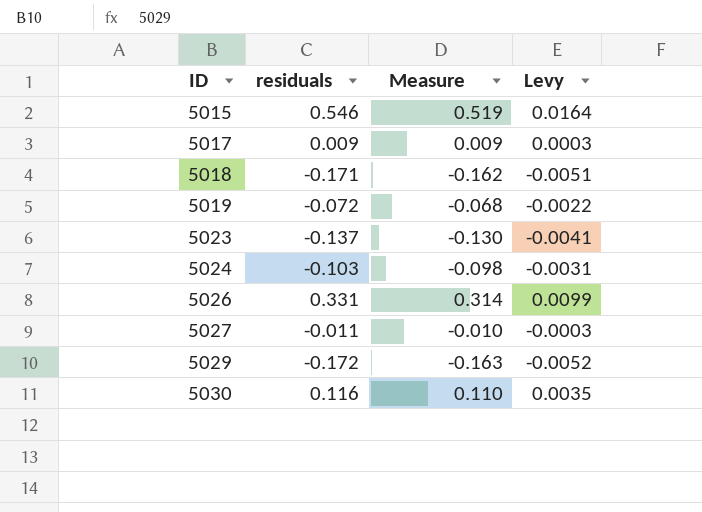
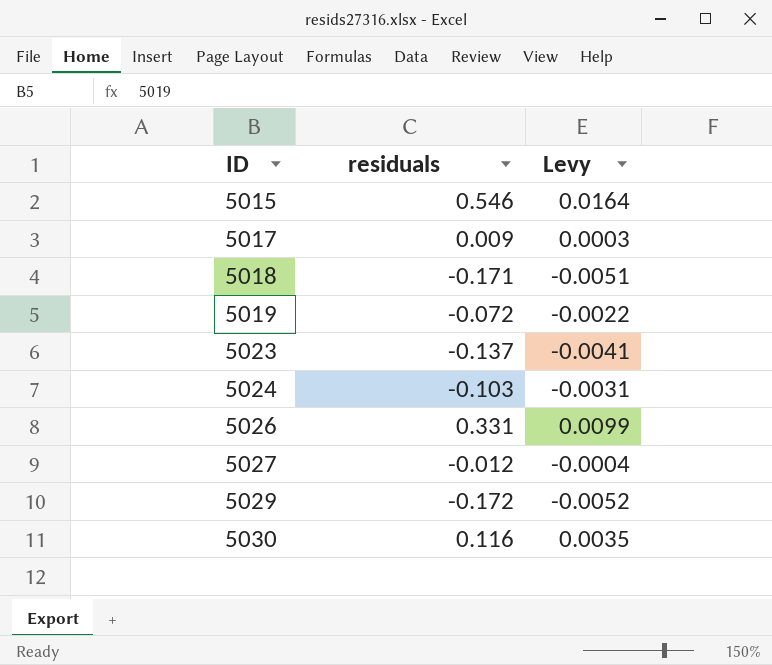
column Measure | formula: [residuals] * 0.95 -> none
5027 | residuals: -0.011 -> -0.012
5027 | Levy: -0.0003 -> -0.0004

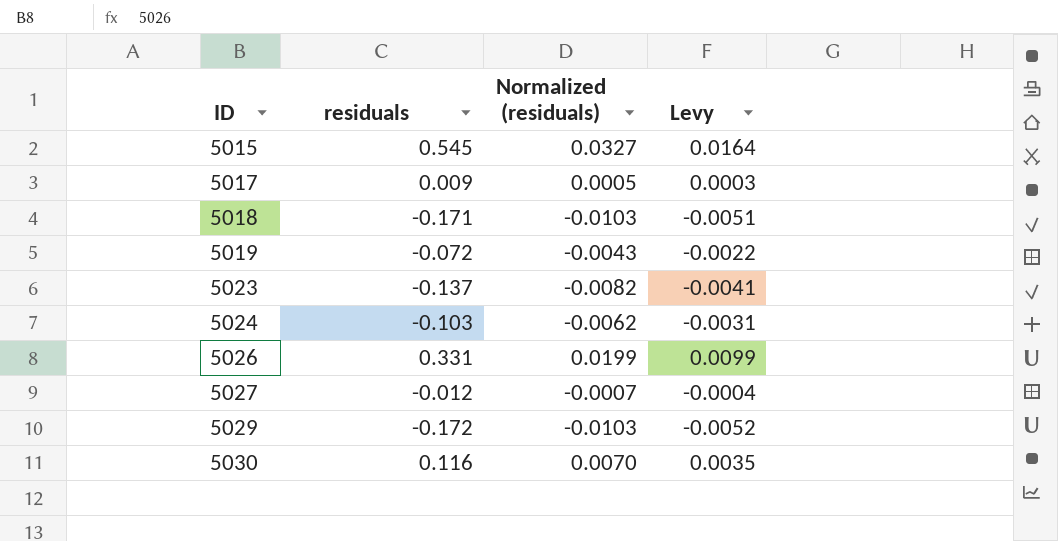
column Normalized (residuals) | formula: none -> [residuals] * 0.06
5015 | residuals: 0.546 -> 0.545

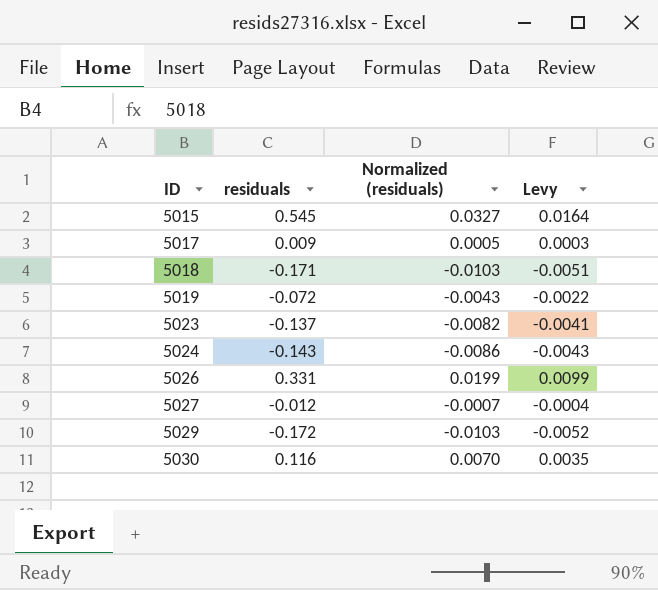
5024 | residuals: -0.103 -> -0.143
5024 | Normalized (residuals): -0.0062 -> -0.0086
5024 | Levy: -0.0031 -> -0.0043

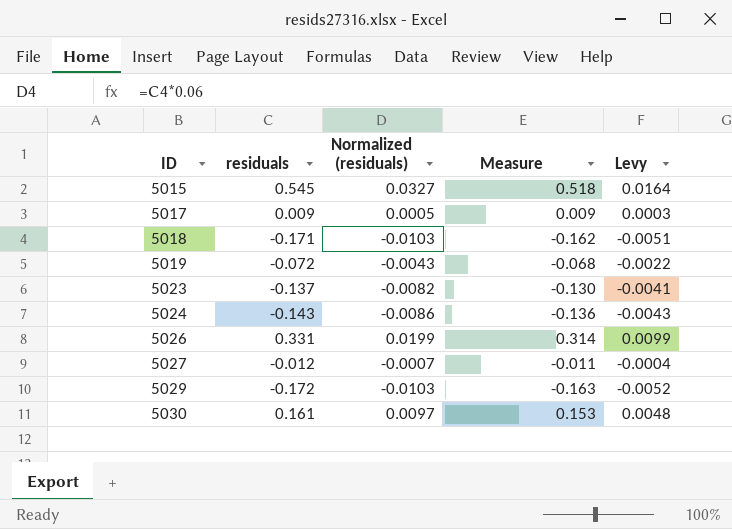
column Measure | formula: none -> [residuals] * 0.95
5030 | residuals: 0.116 -> 0.161
5030 | Normalized (residuals): 0.0070 -> 0.0097
5030 | Levy: 0.0035 -> 0.0048

